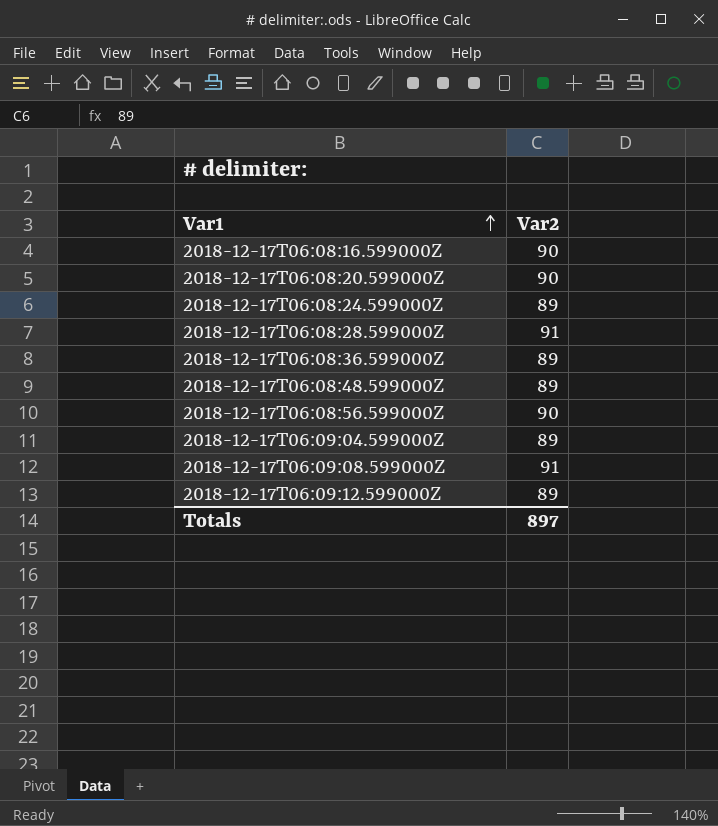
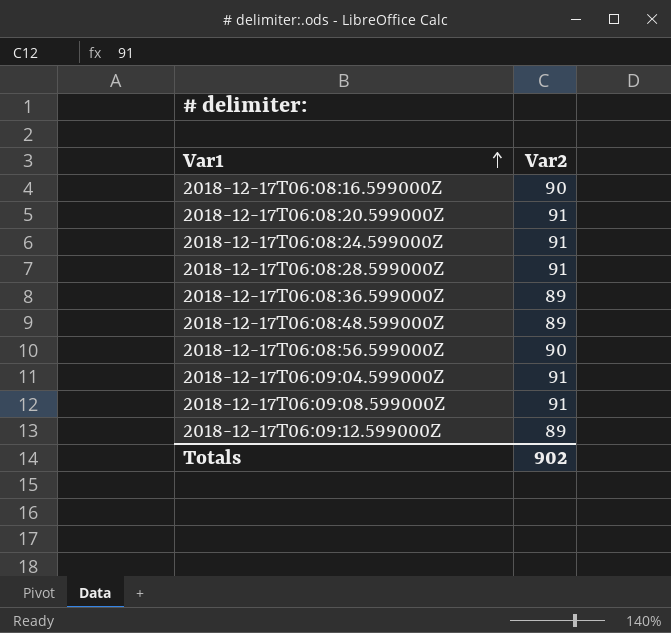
2018-12-17T06:08:20.599000Z | Var2: 90 -> 91
2018-12-17T06:08:24.599000Z | Var2: 89 -> 91
2018-12-17T06:09:04.599000Z | Var2: 89 -> 91
Totals | Var2: 897 -> 902

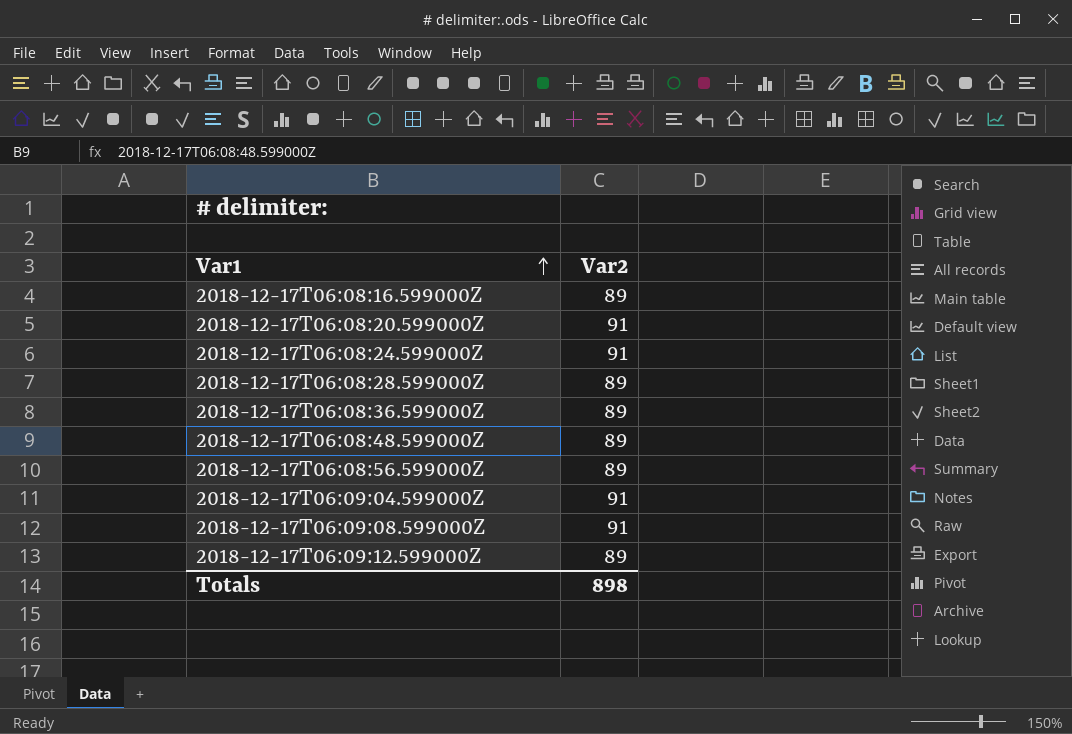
2018-12-17T06:08:16.599000Z | Var2: 90 -> 89
2018-12-17T06:08:28.599000Z | Var2: 91 -> 89
2018-12-17T06:08:56.599000Z | Var2: 90 -> 89
Totals | Var2: 902 -> 898

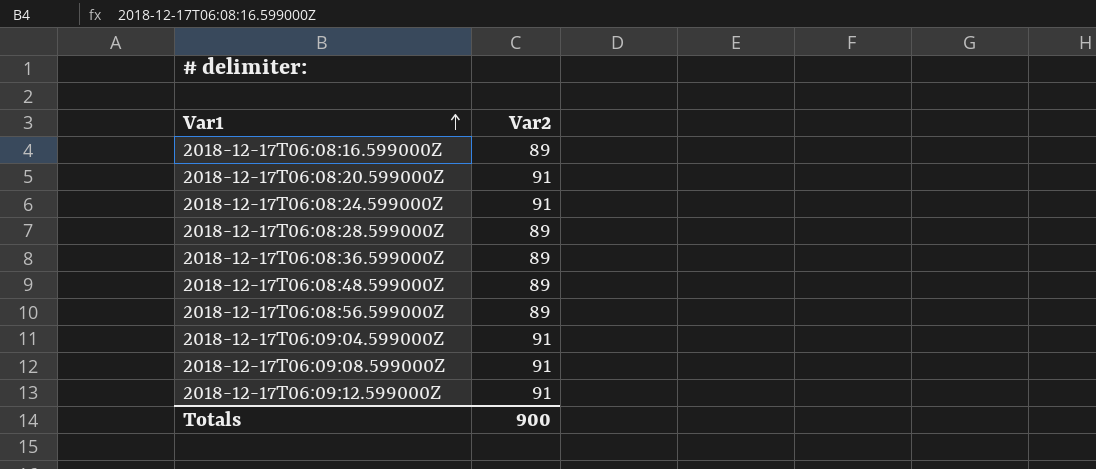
2018-12-17T06:09:12.599000Z | Var2: 89 -> 91
Totals | Var2: 898 -> 900

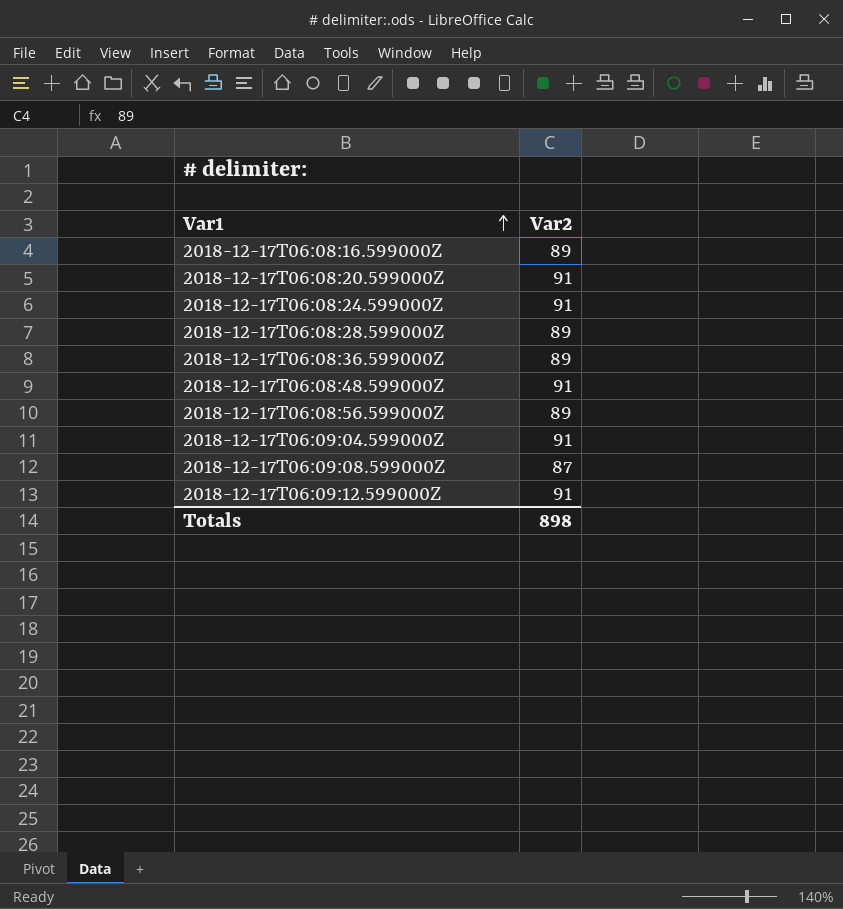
2018-12-17T06:08:48.599000Z | Var2: 89 -> 91
2018-12-17T06:09:08.599000Z | Var2: 91 -> 87
Totals | Var2: 900 -> 898

